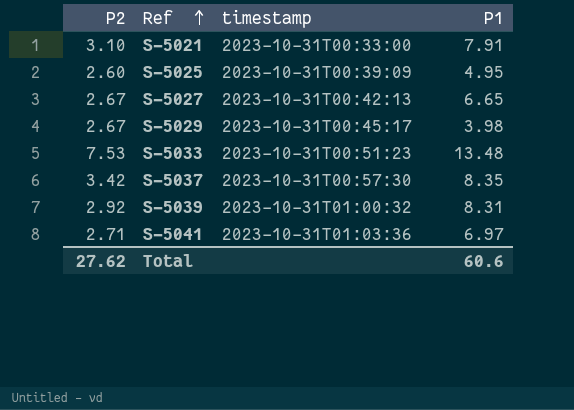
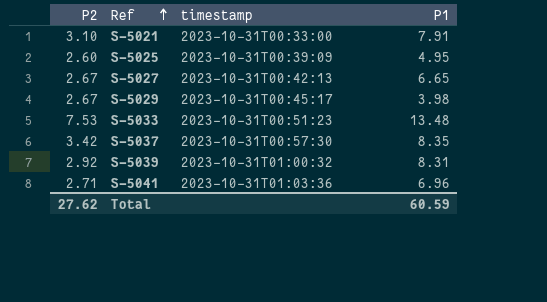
S-5041 | P1: 6.97 -> 6.96
Total | P1: 60.6 -> 60.59

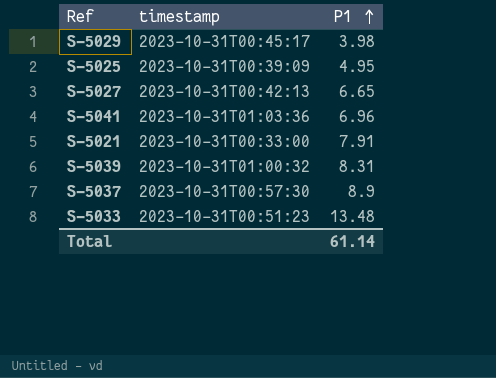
row order: Ref ascending -> P1 ascending
column P2 | position: 1 -> none
S-5037 | P1: 8.35 -> 8.9
Total | P1: 60.59 -> 61.14

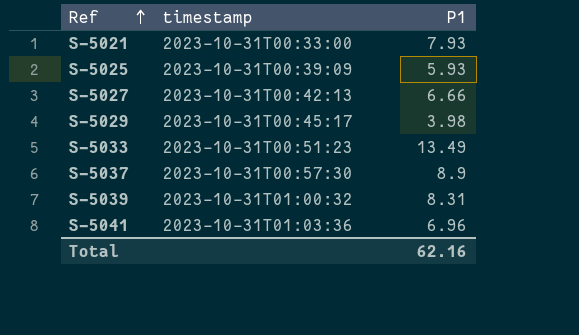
row order: P1 ascending -> Ref ascending
S-5021 | P1: 7.91 -> 7.93
S-5025 | P1: 4.95 -> 5.93
S-5027 | P1: 6.65 -> 6.66
S-5033 | P1: 13.48 -> 13.49
Total | P1: 61.14 -> 62.16

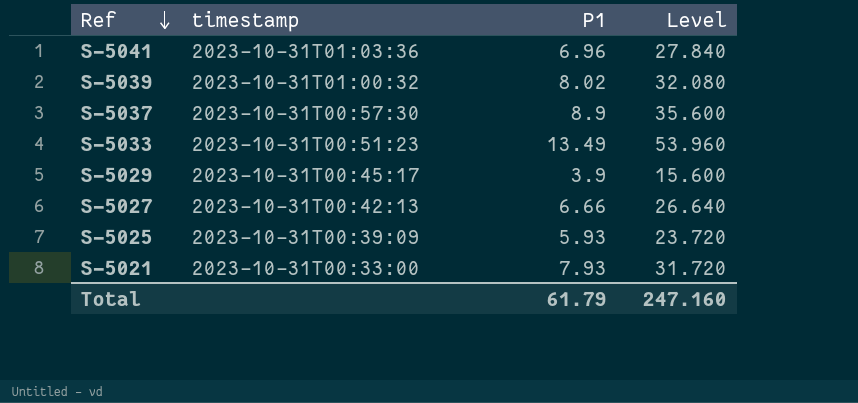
row order: Ref ascending -> Ref descending
column Level | formula: none -> [P1] * 4
S-5039 | P1: 8.31 -> 8.02
S-5029 | P1: 3.98 -> 3.9
Total | P1: 62.16 -> 61.79

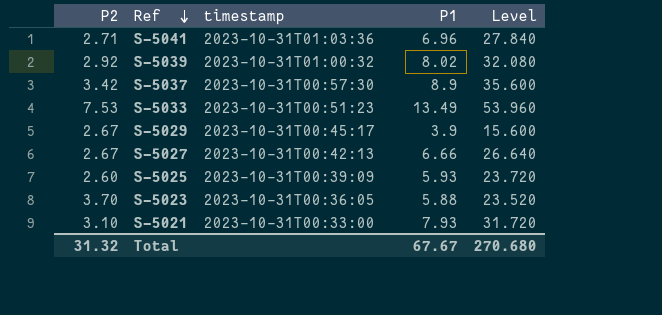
column P2 | position: none -> 1
row S-5023: none -> 3.70 | 2023-10-31T00:36:05 | 5.88 | 23.520
Total | P1: 61.79 -> 67.67
Total | Level: 247.160 -> 270.680

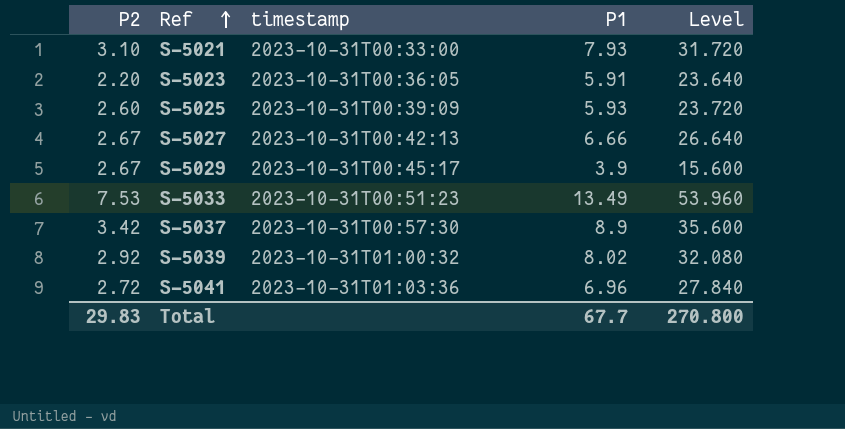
row order: Ref descending -> Ref ascending
S-5023 | P2: 3.70 -> 2.20
S-5023 | P1: 5.88 -> 5.91
S-5023 | Level: 23.520 -> 23.640
S-5041 | P2: 2.71 -> 2.72
Total | P2: 31.32 -> 29.83
Total | P1: 67.67 -> 67.7
Total | Level: 270.680 -> 270.800

